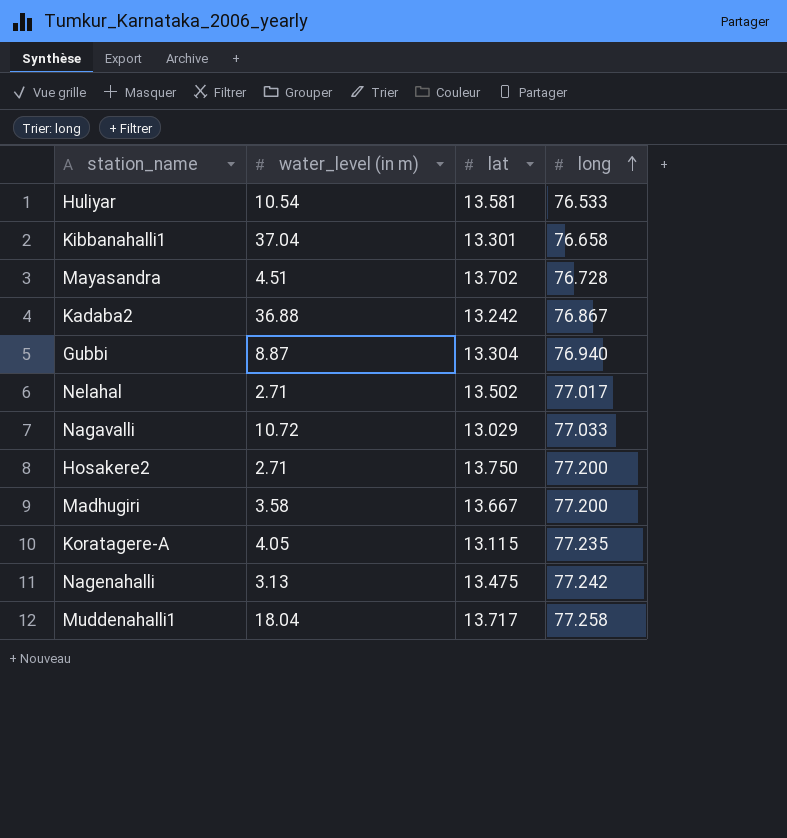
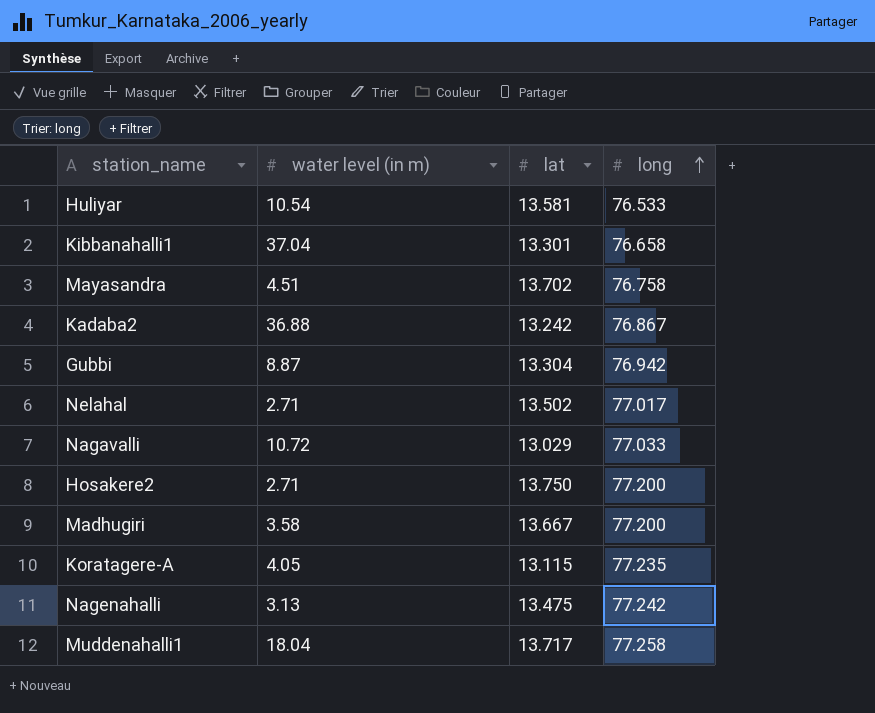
column name: water_level (in m) -> water level (in m)
Mayasandra | long: 76.728 -> 76.758
Gubbi | long: 76.940 -> 76.942

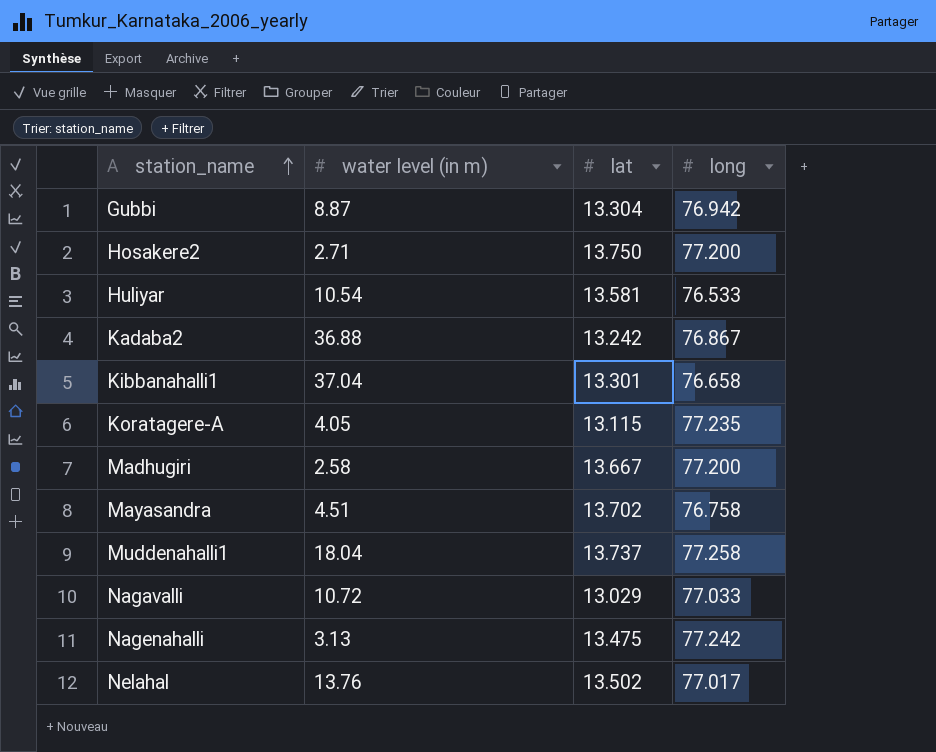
row order: long ascending -> station_name ascending
Madhugiri | water level (in m): 3.58 -> 2.58
Muddenahalli1 | lat: 13.717 -> 13.737
Nelahal | water level (in m): 2.71 -> 13.76

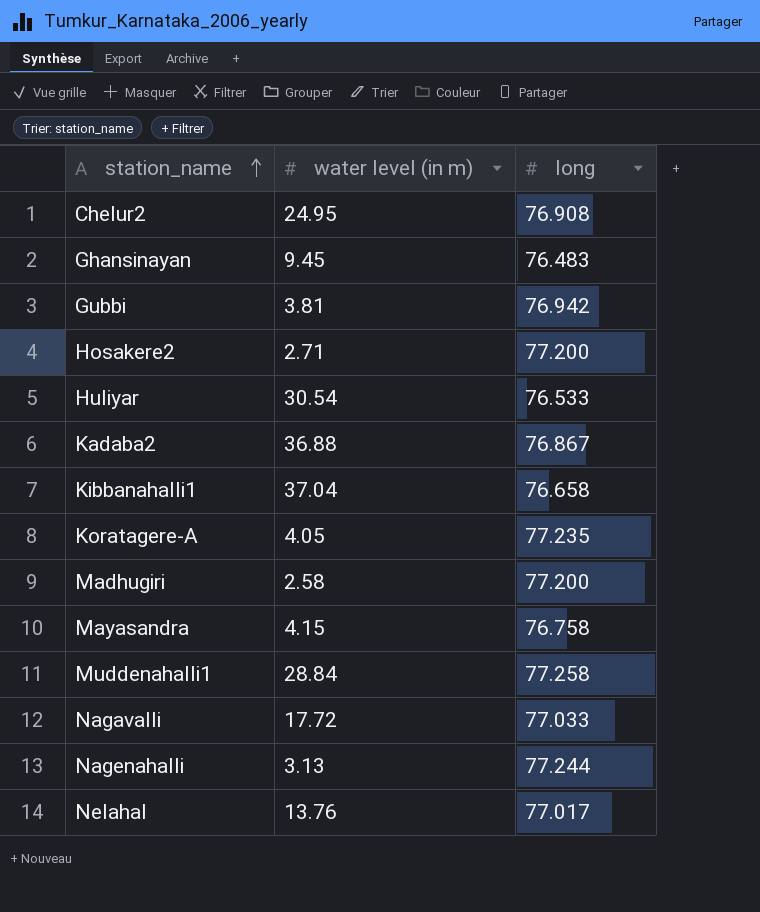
column lat | position: 3 -> none
row Chelur2: none -> 24.95 | 76.908
row Ghansinayan: none -> 9.45 | 76.483
Gubbi | water level (in m): 8.87 -> 3.81
Huliyar | water level (in m): 10.54 -> 30.54
Mayasandra | water level (in m): 4.51 -> 4.15
Muddenahalli1 | water level (in m): 18.04 -> 28.84
Nagavalli | water level (in m): 10.72 -> 17.72
Nagenahalli | long: 77.242 -> 77.244

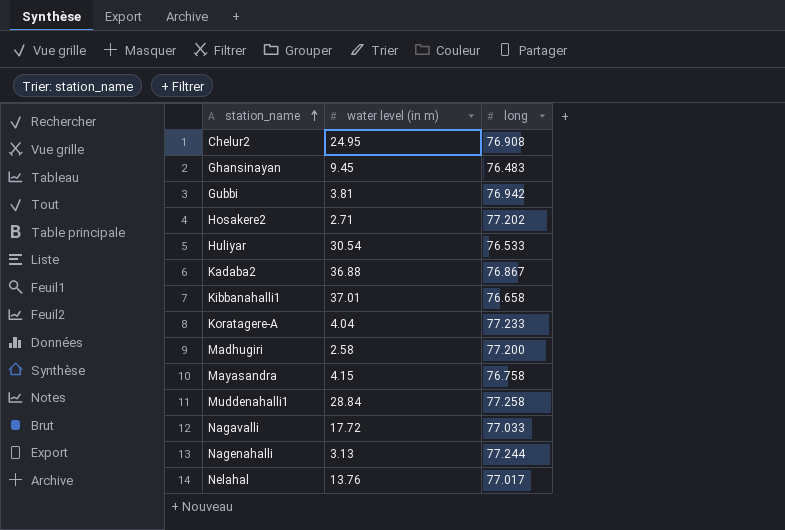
Hosakere2 | long: 77.200 -> 77.202
Kibbanahalli1 | water level (in m): 37.04 -> 37.01
Koratagere-A | water level (in m): 4.05 -> 4.04
Koratagere-A | long: 77.235 -> 77.233

